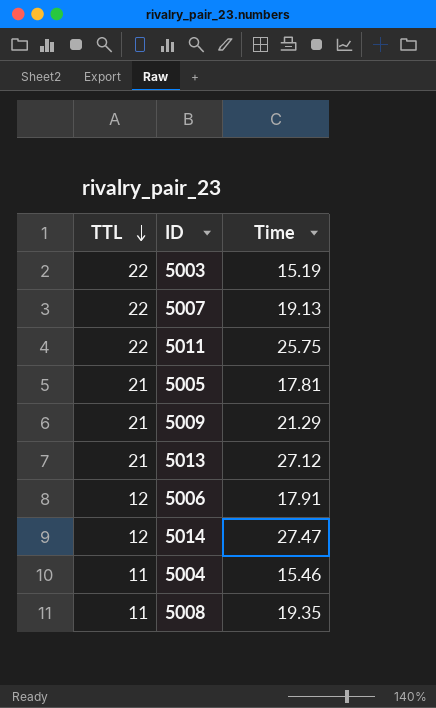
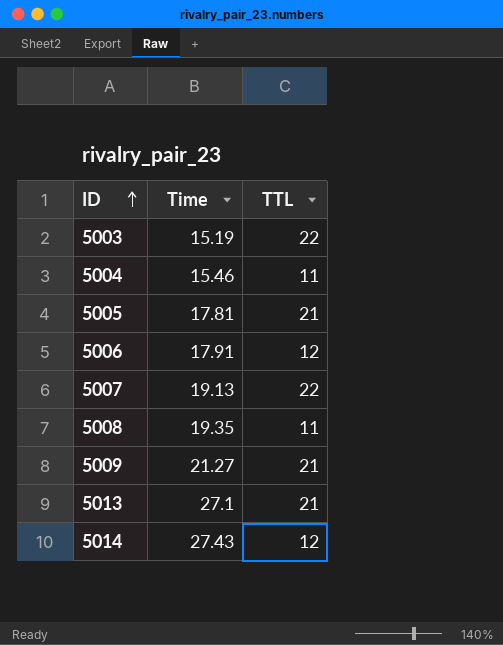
row order: TTL descending -> ID ascending
column TTL | position: 1 -> 3
row 5011: 22 | 25.75 -> none
5009 | Time: 21.29 -> 21.27
5013 | Time: 27.12 -> 27.1
5014 | Time: 27.47 -> 27.43

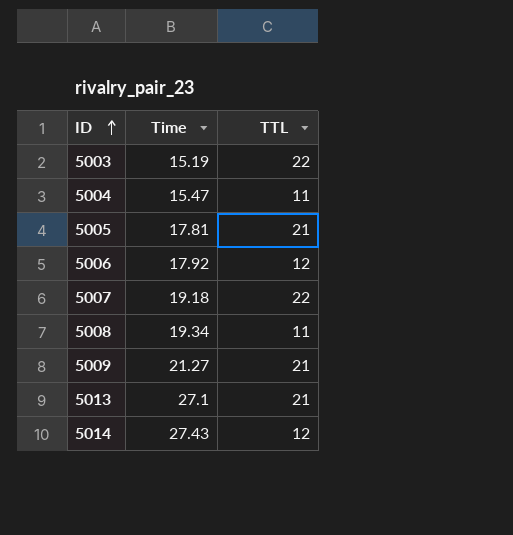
5004 | Time: 15.46 -> 15.47
5006 | Time: 17.91 -> 17.92
5007 | Time: 19.13 -> 19.18
5008 | Time: 19.35 -> 19.34

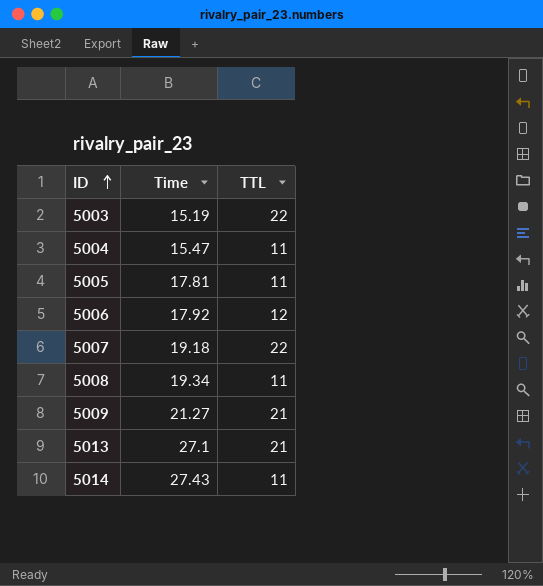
5005 | TTL: 21 -> 11
5014 | TTL: 12 -> 11

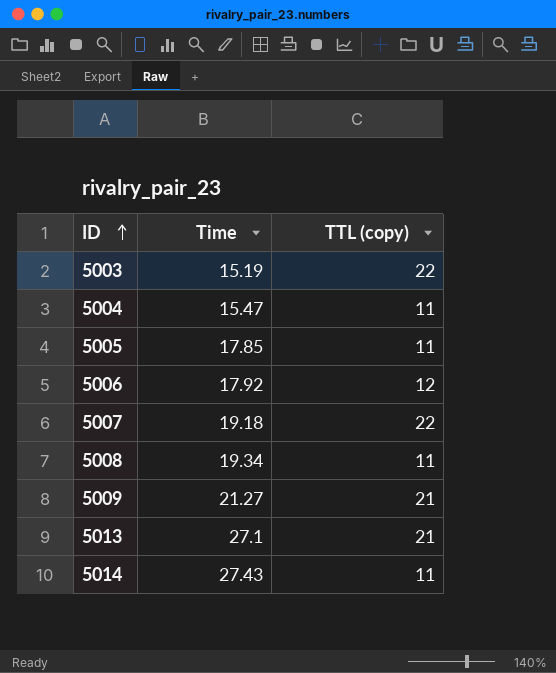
column name: TTL -> TTL (copy)
5005 | Time: 17.81 -> 17.85

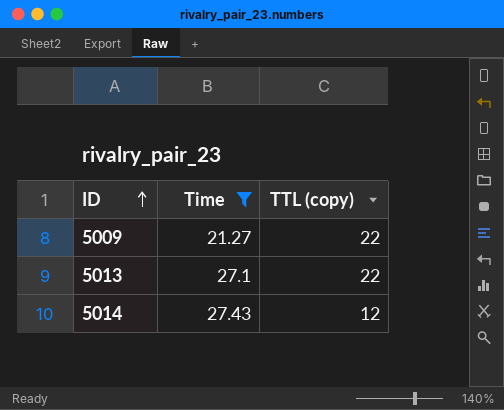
filter: none -> Time >= 21.27
5009 | TTL (copy): 21 -> 22
5013 | TTL (copy): 21 -> 22
5014 | TTL (copy): 11 -> 12

